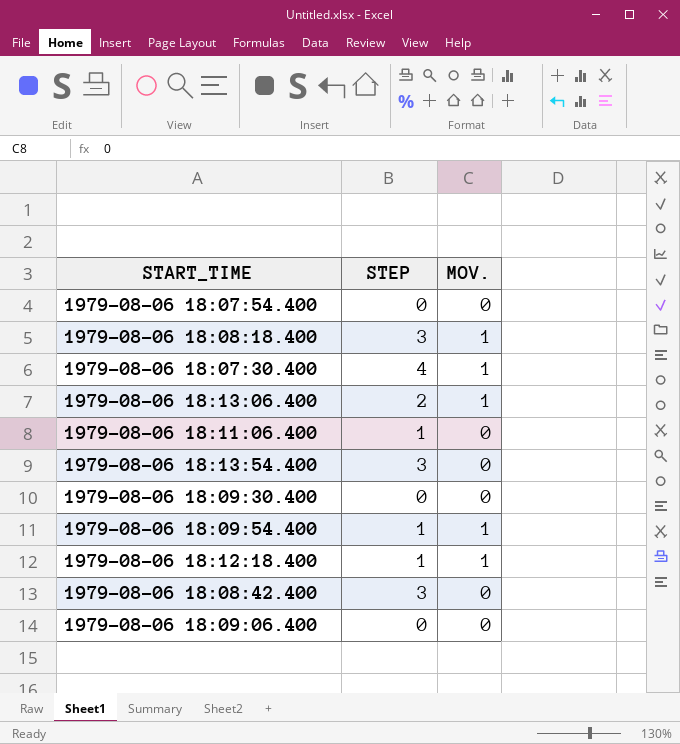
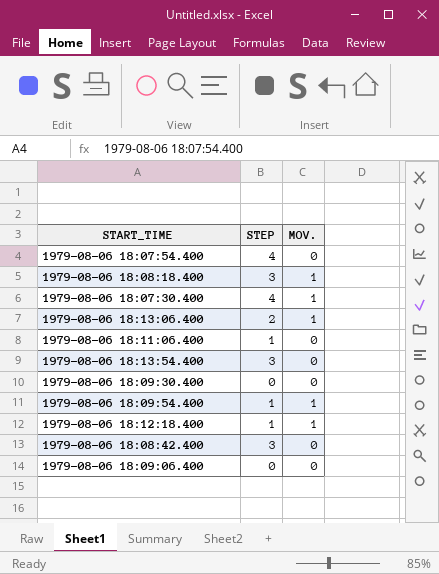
1979-08-06 18:07:54.400 | STEP: 0 -> 4

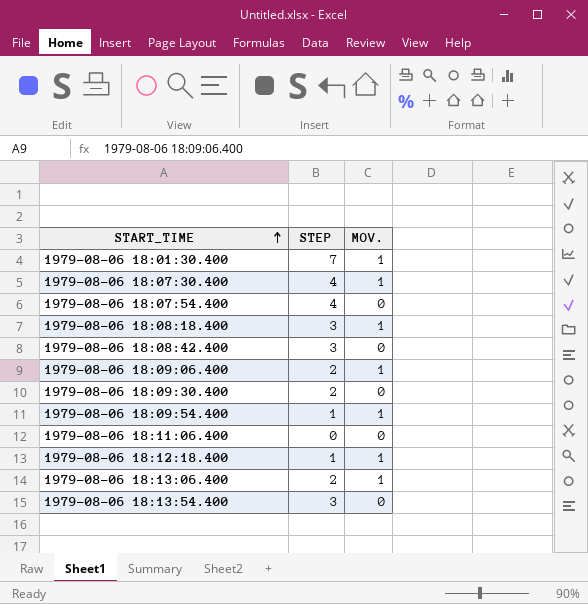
row order: none -> START_TIME ascending
row 1979-08-06 18:01:30.400: none -> 7 | 1
1979-08-06 18:09:06.400 | STEP: 0 -> 2
1979-08-06 18:09:06.400 | MOV.: 0 -> 1
1979-08-06 18:09:30.400 | STEP: 0 -> 2
1979-08-06 18:11:06.400 | STEP: 1 -> 0

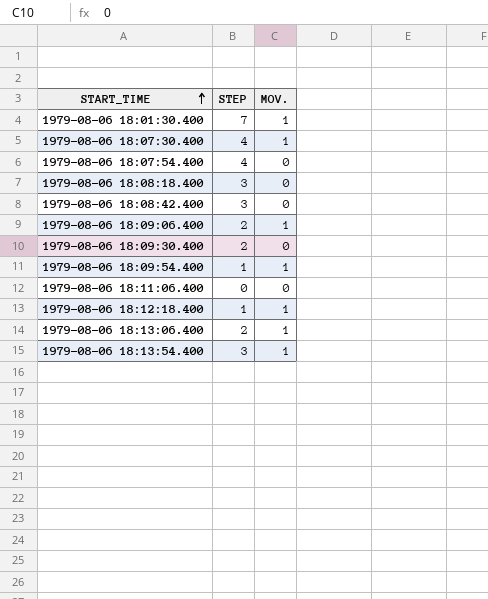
1979-08-06 18:08:18.400 | MOV.: 1 -> 0
1979-08-06 18:13:54.400 | MOV.: 0 -> 1

